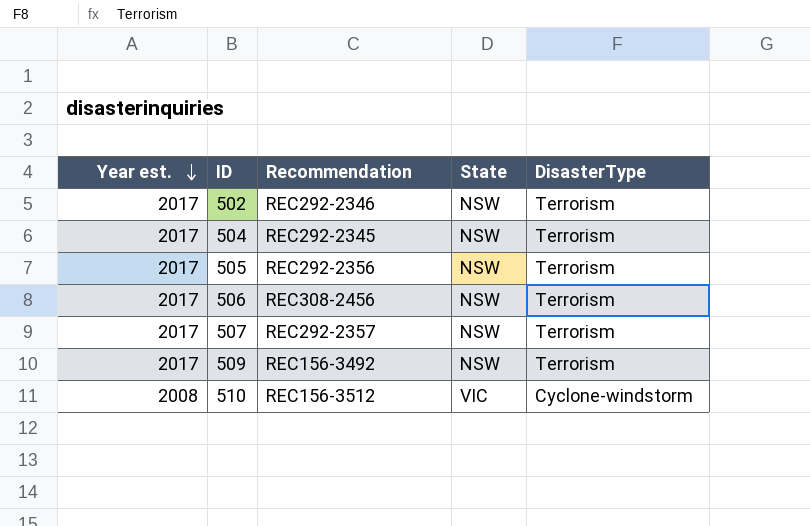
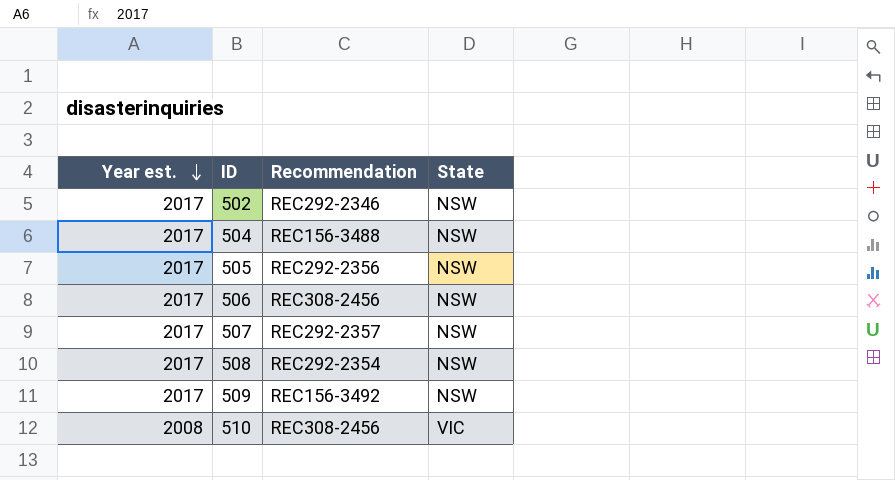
column DisasterType | position: 5 -> none
504 | Recommendation: REC292-2345 -> REC156-3488
row 508: none -> 2017 | REC292-2354 | NSW
510 | Recommendation: REC156-3512 -> REC308-2456

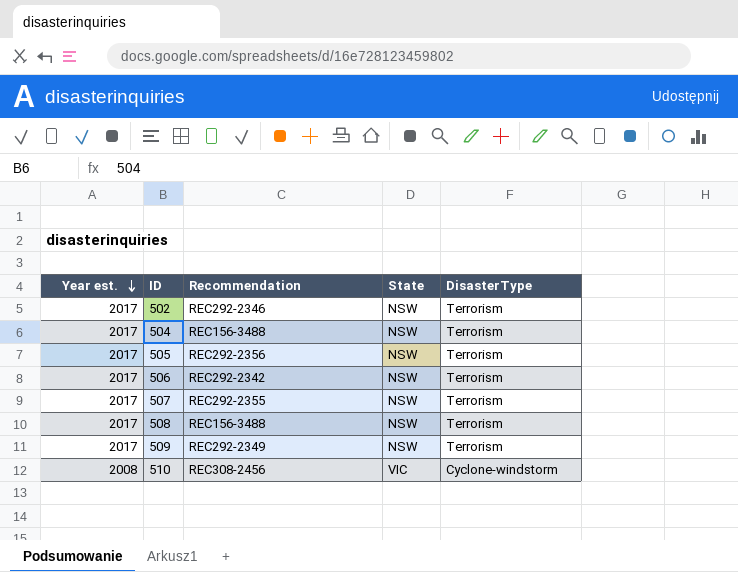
column DisasterType | position: none -> 5
506 | Recommendation: REC308-2456 -> REC292-2342
507 | Recommendation: REC292-2357 -> REC292-2355
508 | Recommendation: REC292-2354 -> REC156-3488
509 | Recommendation: REC156-3492 -> REC292-2349

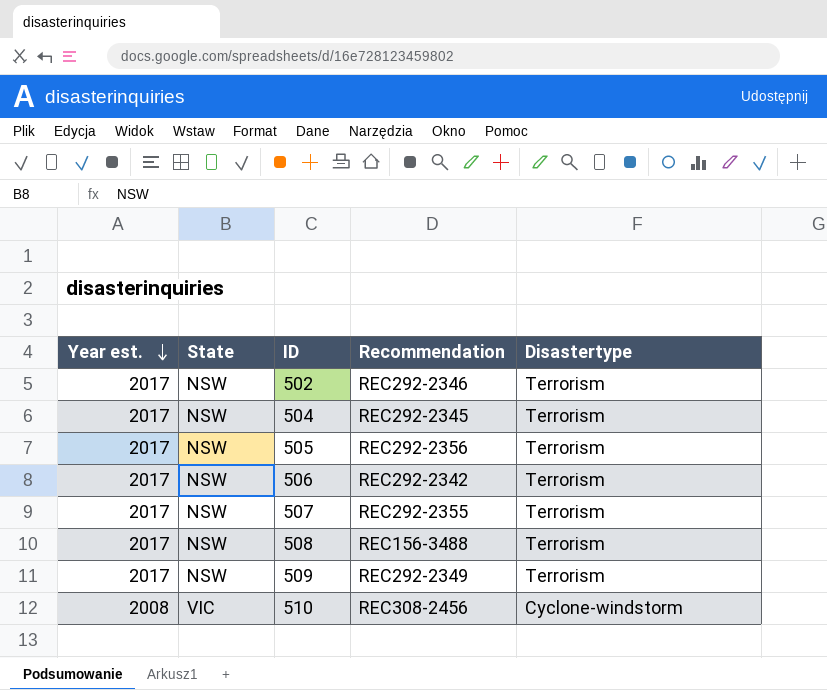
column State | position: 4 -> 2
column name: DisasterType -> Disastertype
504 | Recommendation: REC156-3488 -> REC292-2345

